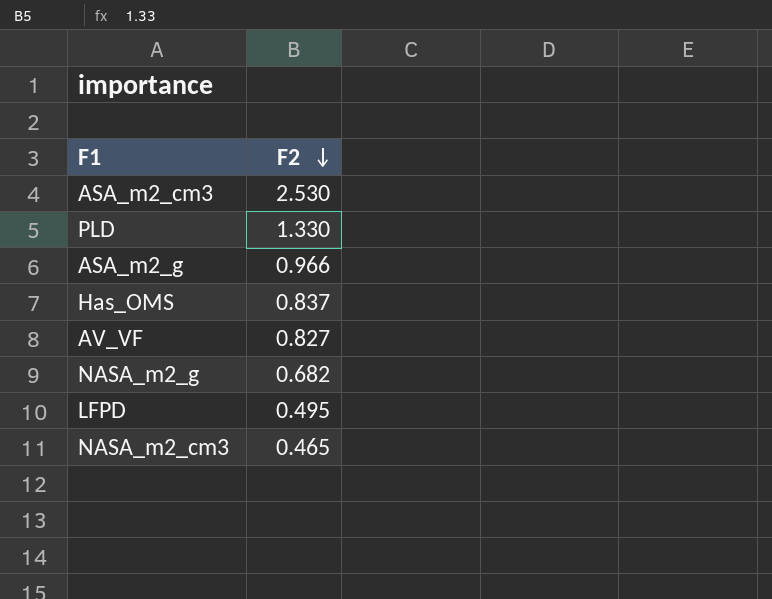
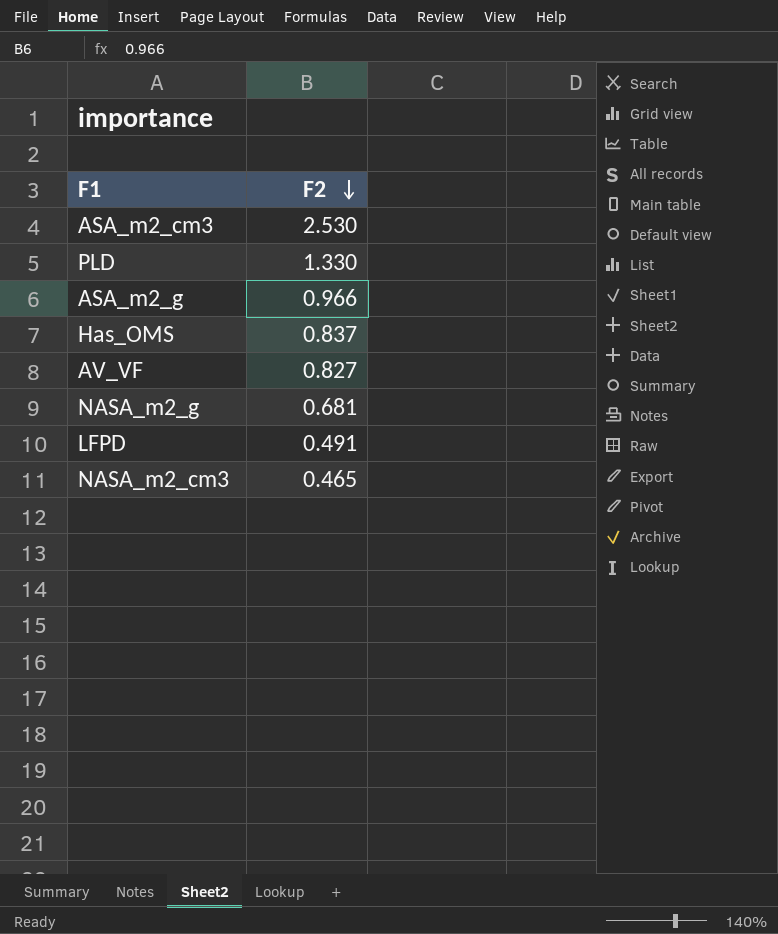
NASA_m2_g | F2: 0.682 -> 0.681
LFPD | F2: 0.495 -> 0.491

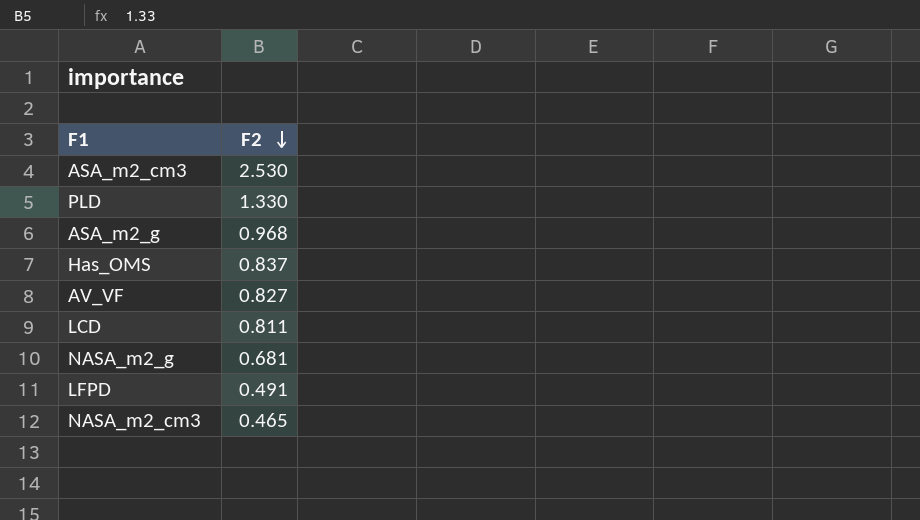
ASA_m2_g | F2: 0.966 -> 0.968
row LCD: none -> 0.811

